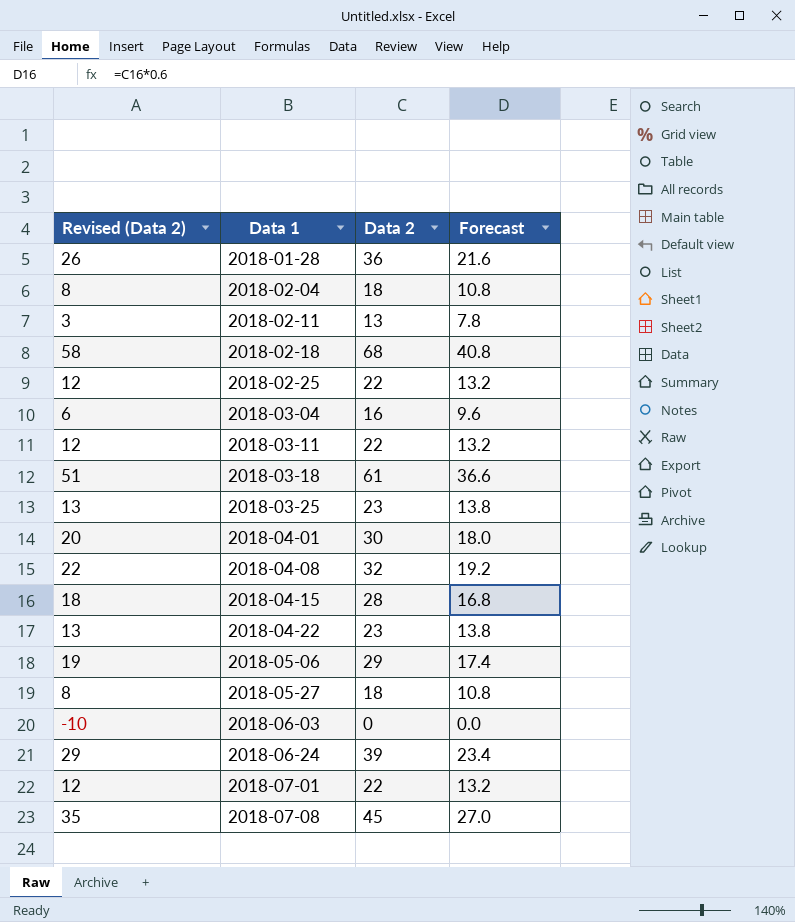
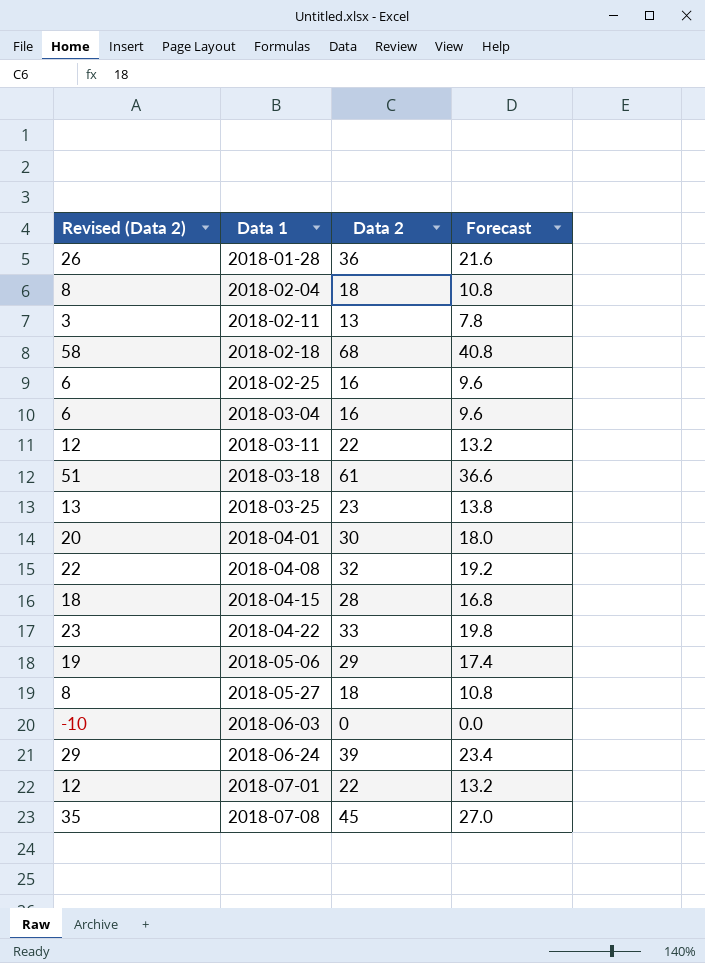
2018-02-25 | Revised (Data 2): 12 -> 6
2018-02-25 | Data 2: 22 -> 16
2018-02-25 | Forecast: 13.2 -> 9.6
2018-04-22 | Revised (Data 2): 13 -> 23
2018-04-22 | Data 2: 23 -> 33
2018-04-22 | Forecast: 13.8 -> 19.8

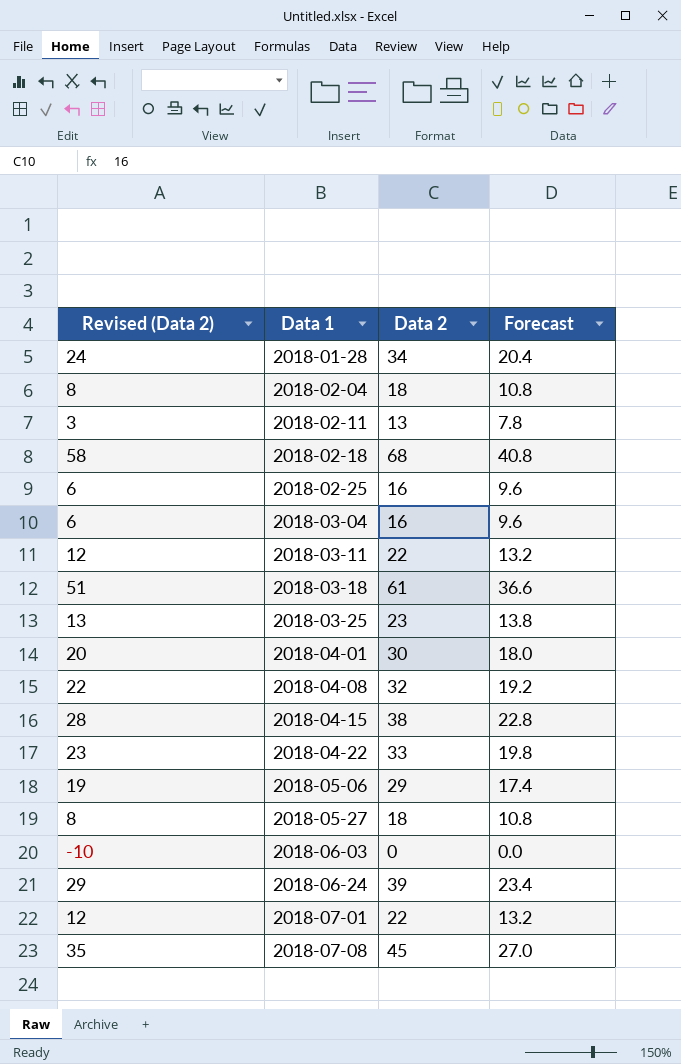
2018-01-28 | Revised (Data 2): 26 -> 24
2018-01-28 | Data 2: 36 -> 34
2018-01-28 | Forecast: 21.6 -> 20.4
2018-04-15 | Revised (Data 2): 18 -> 28
2018-04-15 | Data 2: 28 -> 38
2018-04-15 | Forecast: 16.8 -> 22.8

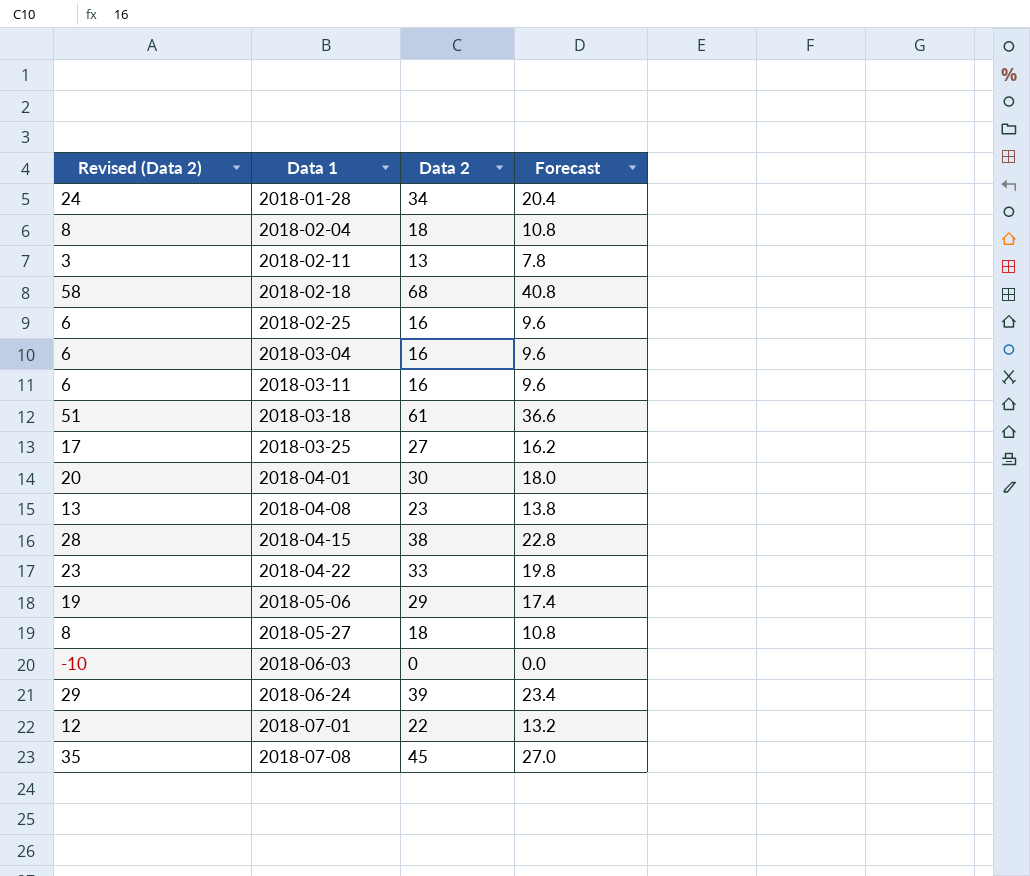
2018-03-11 | Revised (Data 2): 12 -> 6
2018-03-11 | Data 2: 22 -> 16
2018-03-11 | Forecast: 13.2 -> 9.6
2018-03-25 | Revised (Data 2): 13 -> 17
2018-03-25 | Data 2: 23 -> 27
2018-03-25 | Forecast: 13.8 -> 16.2
2018-04-08 | Revised (Data 2): 22 -> 13
2018-04-08 | Data 2: 32 -> 23
2018-04-08 | Forecast: 19.2 -> 13.8

